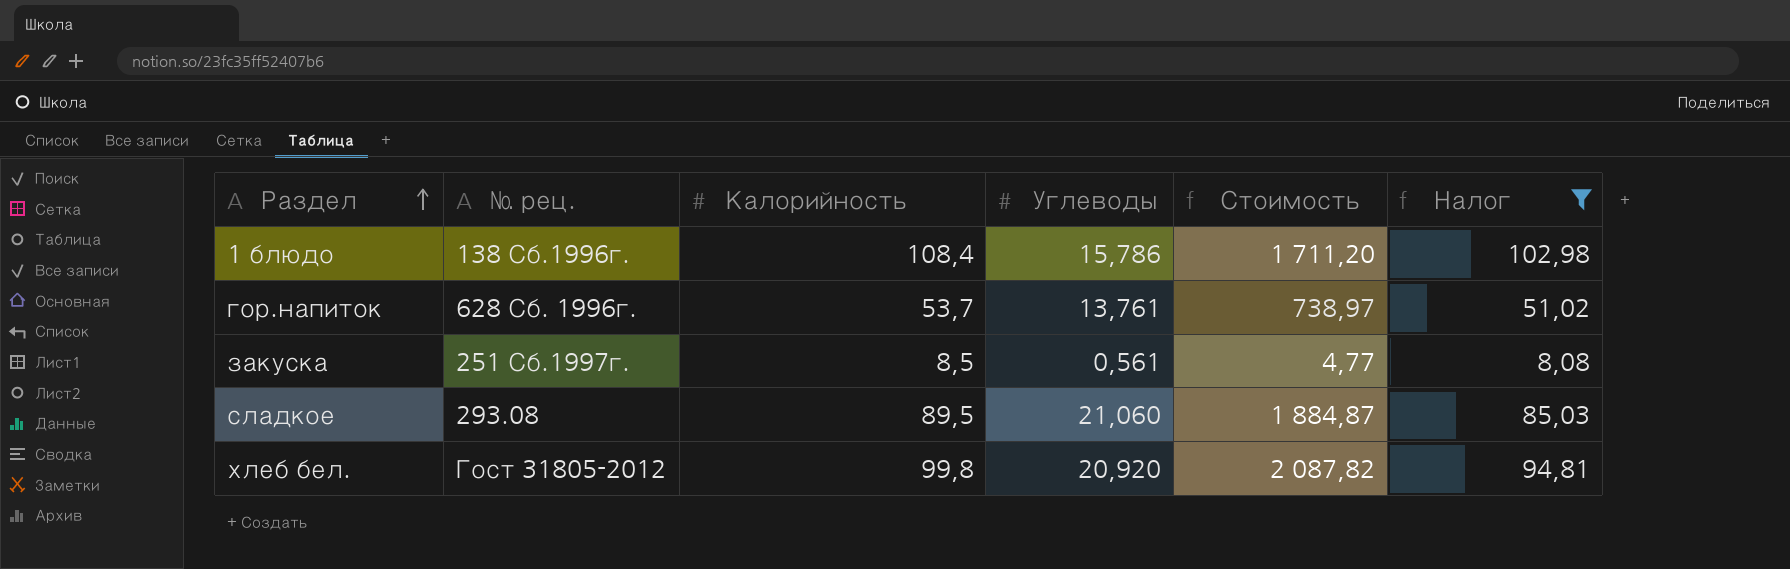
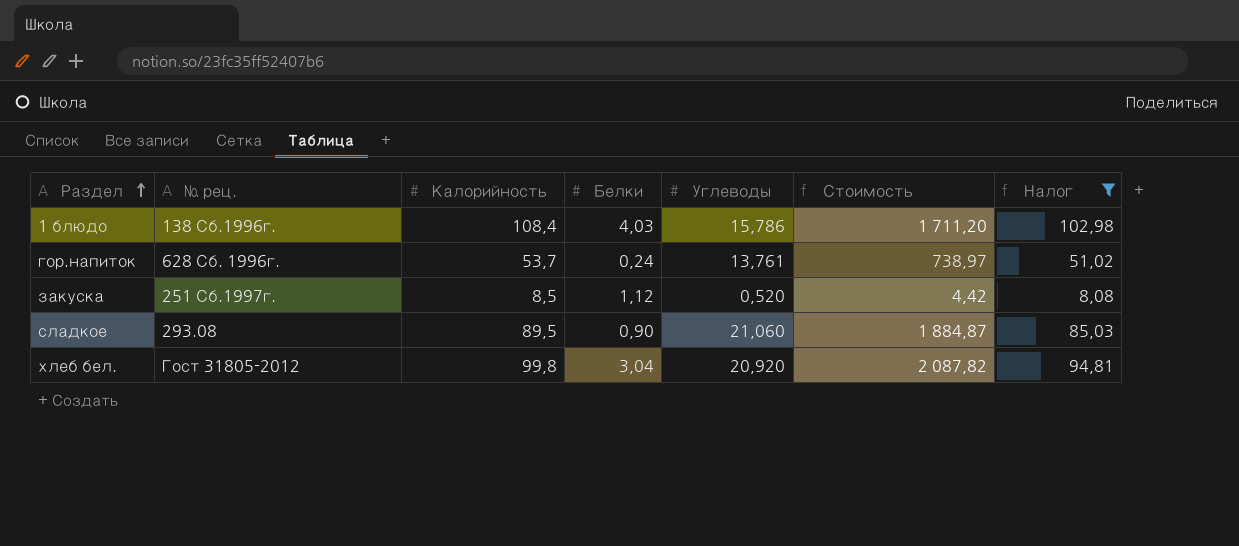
column Белки | position: none -> 4
закуска | Углеводы: 0,561 -> 0,520
закуска | Стоимость: 4,77 -> 4,42

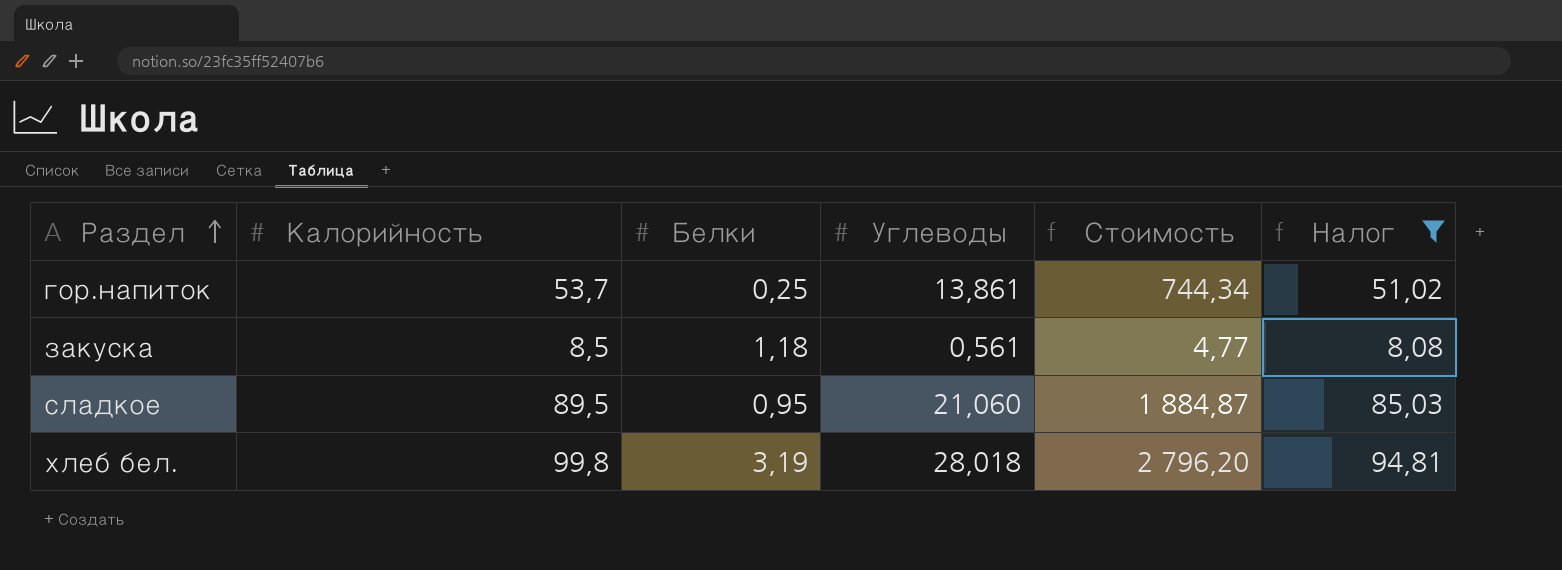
column № рец. | position: 2 -> none
row 1 блюдо: 138 Сб.1996г. | 108,4 | 4,03 | 15,786 | 1 711,20 | 102,98 -> none
гор.напиток | Белки: 0,24 -> 0,25
гор.напиток | Углеводы: 13,761 -> 13,861
гор.напиток | Стоимость: 738,97 -> 744,34
закуска | Белки: 1,12 -> 1,18
закуска | Углеводы: 0,520 -> 0,561
закуска | Стоимость: 4,42 -> 4,77
сладкое | Белки: 0,90 -> 0,95
хлеб бел. | Белки: 3,04 -> 3,19
хлеб бел. | Углеводы: 20,920 -> 28,018
хлеб бел. | Стоимость: 2 087,82 -> 2 796,20

